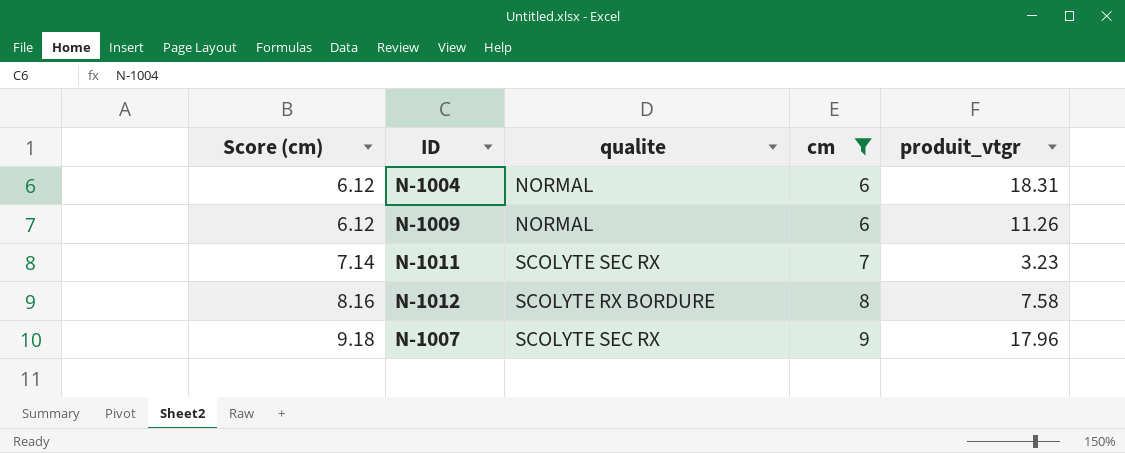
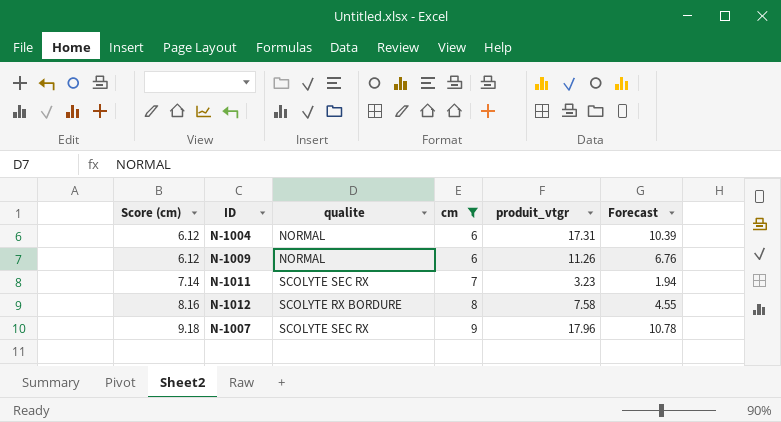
column Forecast | formula: none -> [produit_vtgr] * 0.6
N-1004 | produit_vtgr: 18.31 -> 17.31

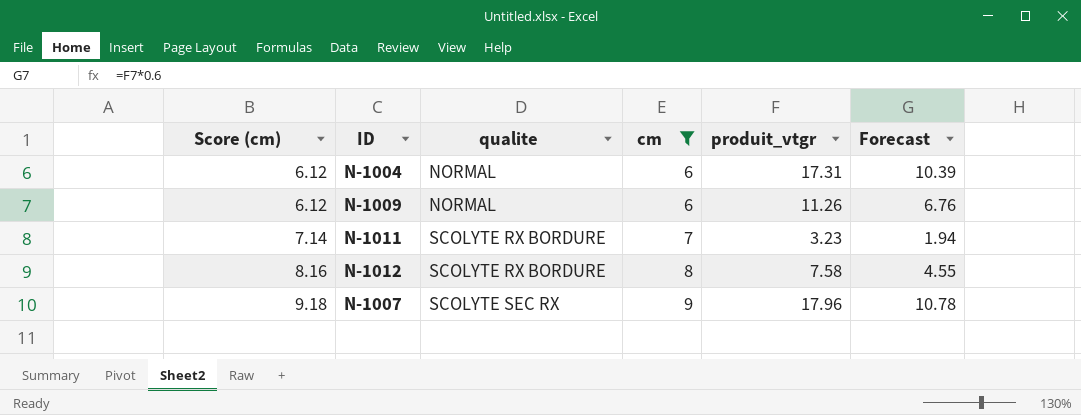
N-1011 | qualite: SCOLYTE SEC RX -> SCOLYTE RX BORDURE

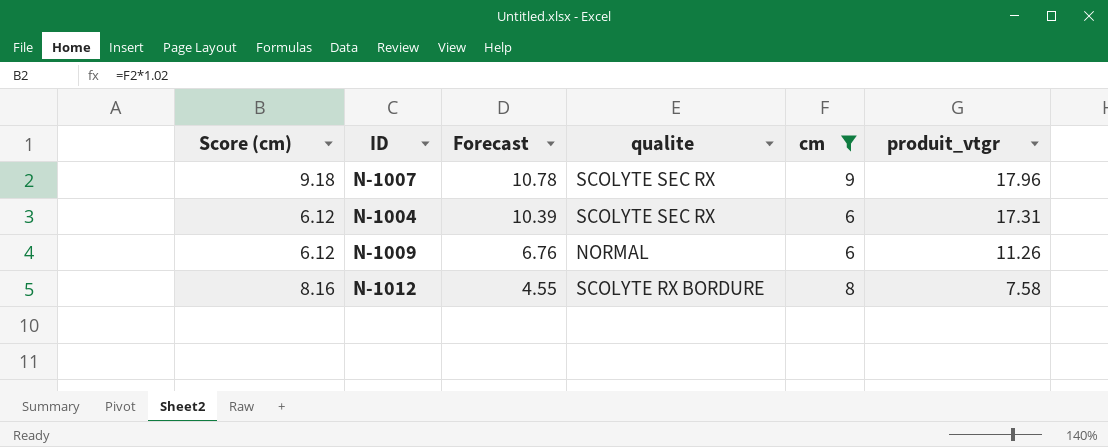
row order: Score (cm) ascending -> Forecast descending
column Forecast | position: 6 -> 3
row N-1011: 7.14 | SCOLYTE RX BORDURE | 7 | 3.23 | 1.94 -> none
N-1004 | qualite: NORMAL -> SCOLYTE SEC RX

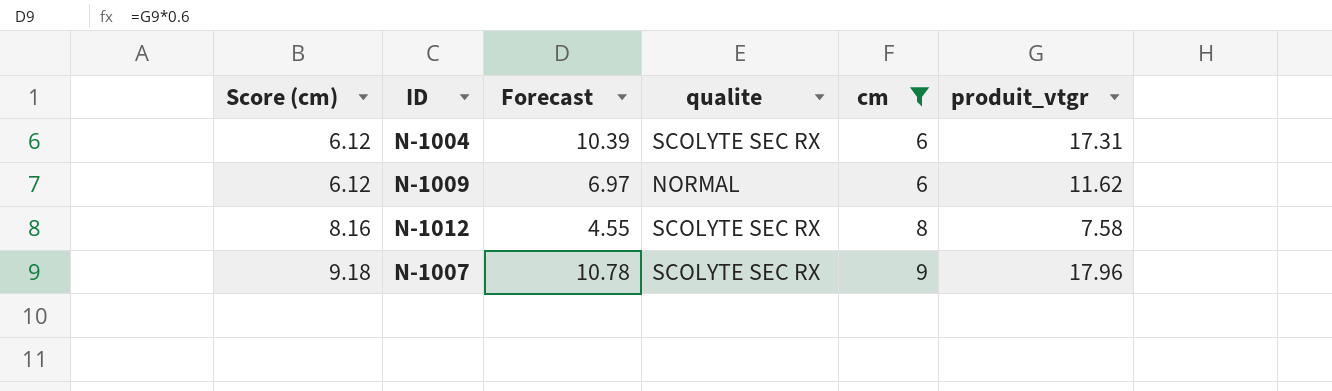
row order: Forecast descending -> Score (cm) ascending
N-1009 | Forecast: 6.76 -> 6.97
N-1009 | produit_vtgr: 11.26 -> 11.62
N-1012 | qualite: SCOLYTE RX BORDURE -> SCOLYTE SEC RX

